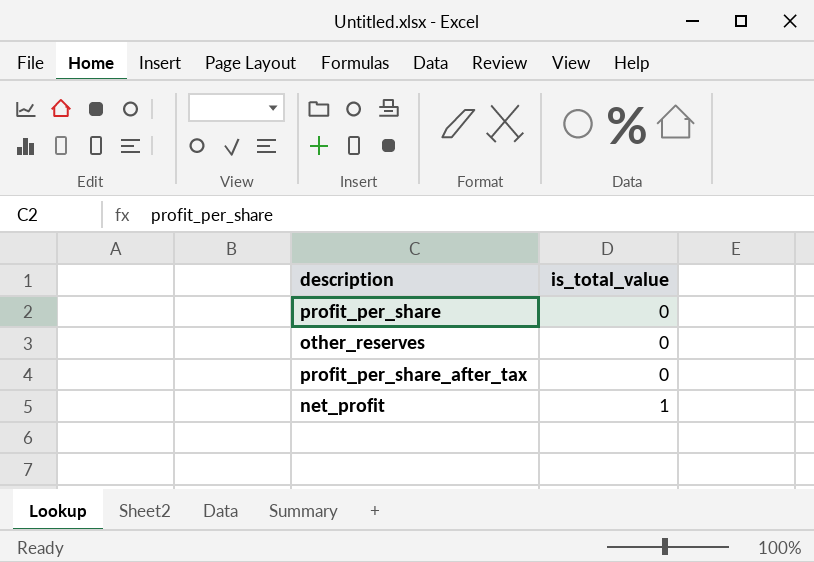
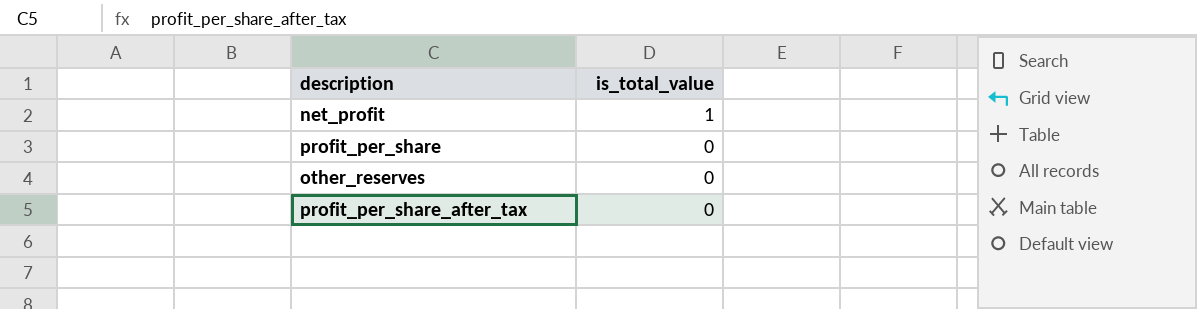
row order: is_total_value ascending -> is_total_value descending

